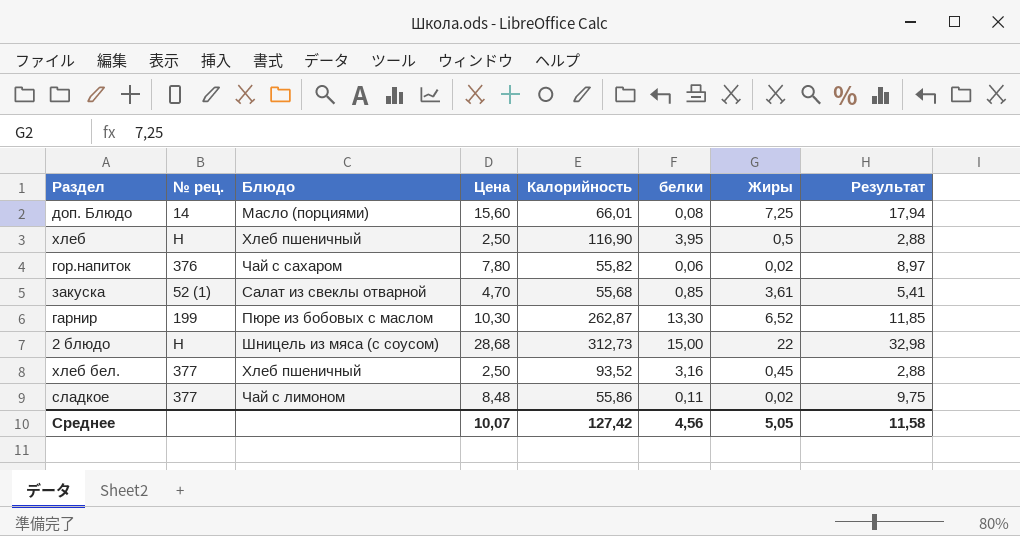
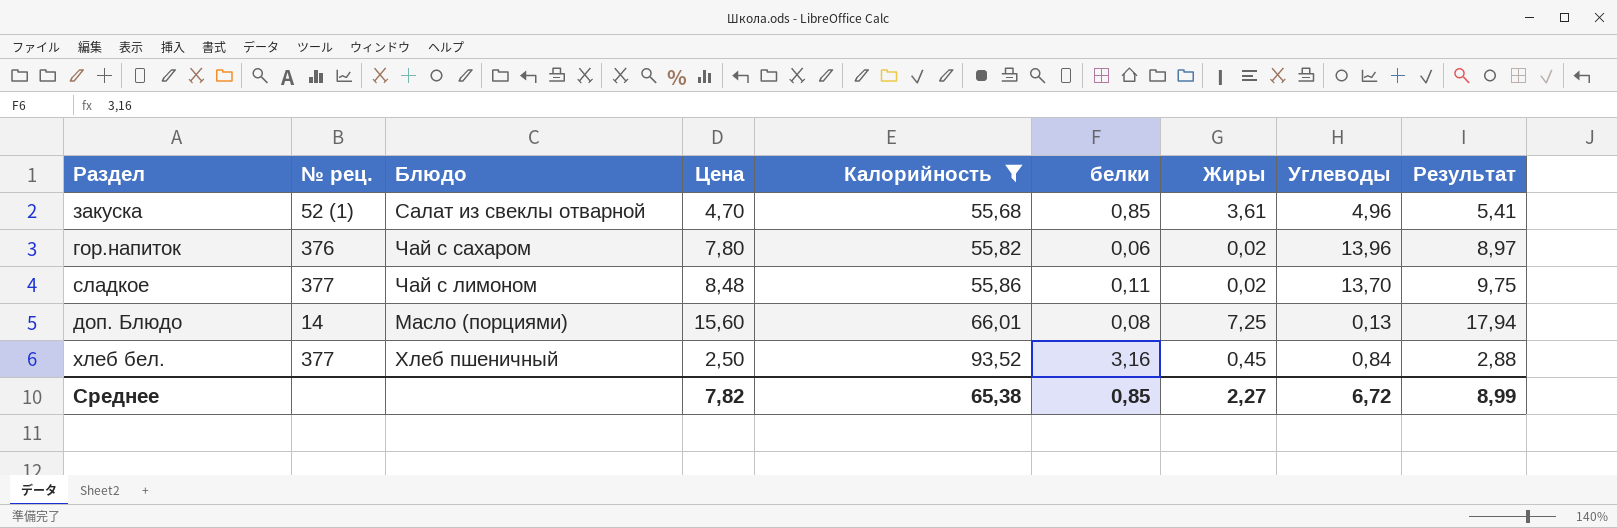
filter: none -> Калорийность <= 93,52
row order: none -> Калорийность ascending
column Углеводы | position: none -> 8
Среднее | Цена: 10,07 -> 7,82
Среднее | Калорийность: 127,42 -> 65,38
Среднее | белки: 4,56 -> 0,85
Среднее | Жиры: 5,05 -> 2,27
Среднее | Результат: 11,58 -> 8,99

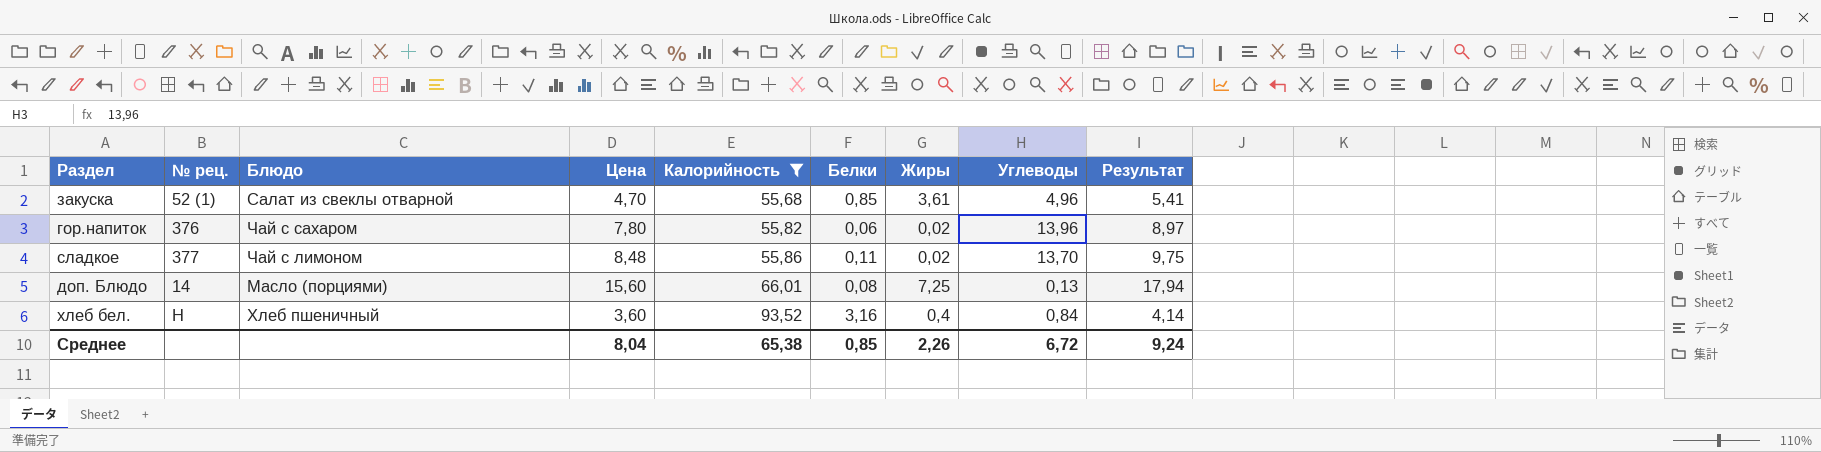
column name: белки -> Белки
хлеб бел. | № рец.: 377 -> Н
хлеб бел. | Цена: 2,50 -> 3,60
хлеб бел. | Жиры: 0,45 -> 0,4
хлеб бел. | Результат: 2,88 -> 4,14
Среднее | Цена: 7,82 -> 8,04
Среднее | Жиры: 2,27 -> 2,26
Среднее | Результат: 8,99 -> 9,24

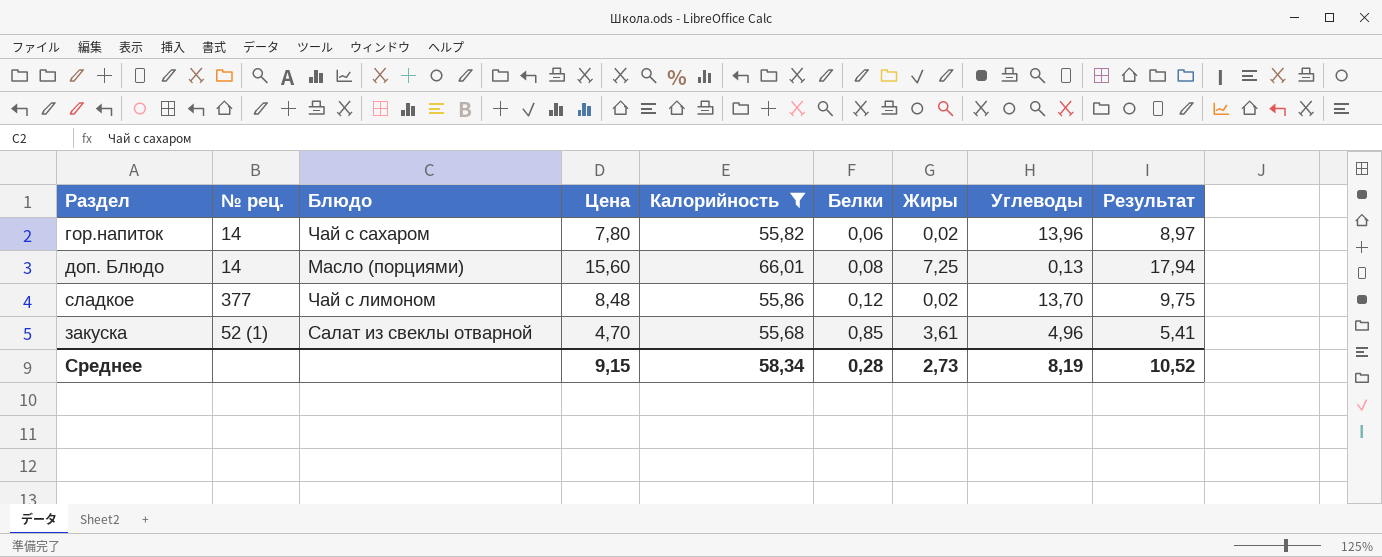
row order: Калорийность ascending -> Белки ascending
row хлеб бел.: Н | Хлеб пшеничный | 3,60 | 93,52 | 3,16 | 0,4 | 0,84 | 4,14 -> none
гор.напиток | № рец.: 376 -> 14
сладкое | Белки: 0,11 -> 0,12
Среднее | Цена: 8,04 -> 9,15
Среднее | Калорийность: 65,38 -> 58,34
Среднее | Белки: 0,85 -> 0,28
Среднее | Жиры: 2,26 -> 2,73
Среднее | Углеводы: 6,72 -> 8,19
Среднее | Результат: 9,24 -> 10,52

